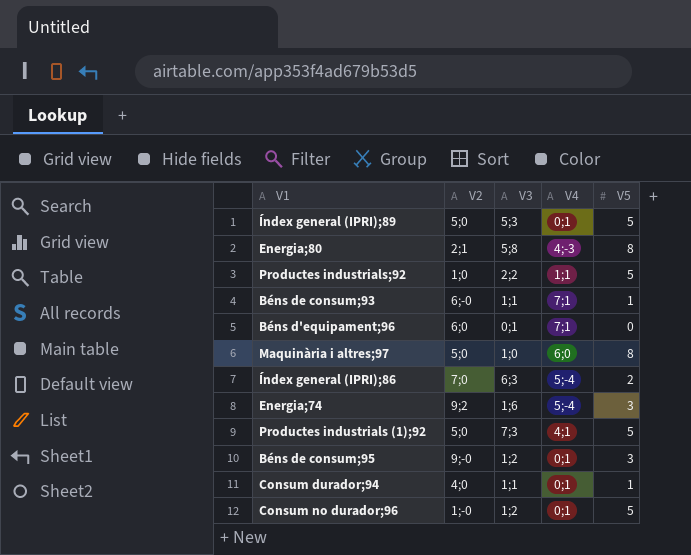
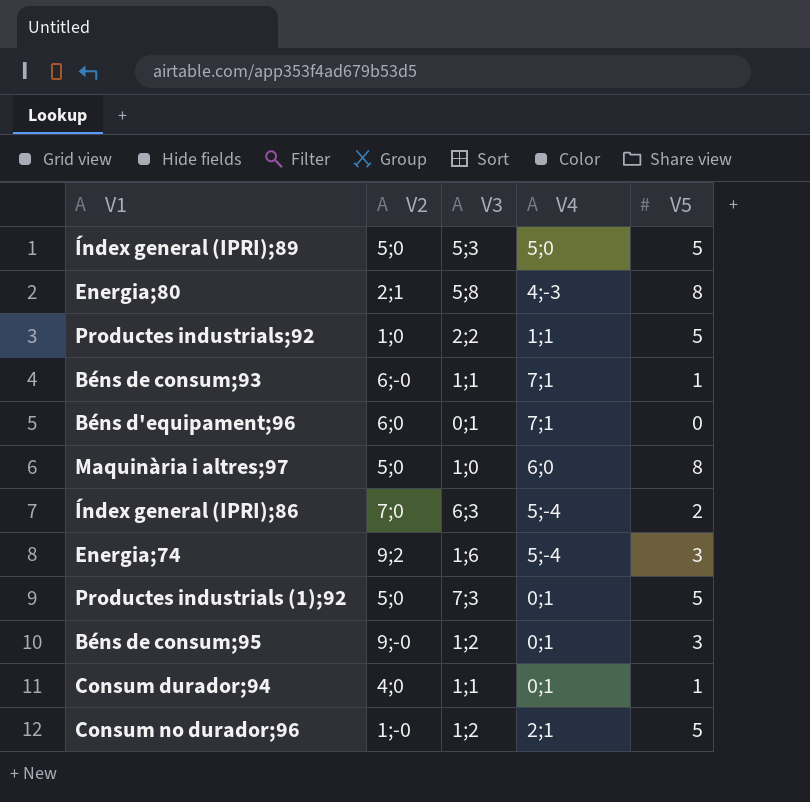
Índex general (IPRI);89 | V4: 0;1 -> 5;0
Productes industrials (1);92 | V4: 4;1 -> 0;1
Consum no durador;96 | V4: 0;1 -> 2;1

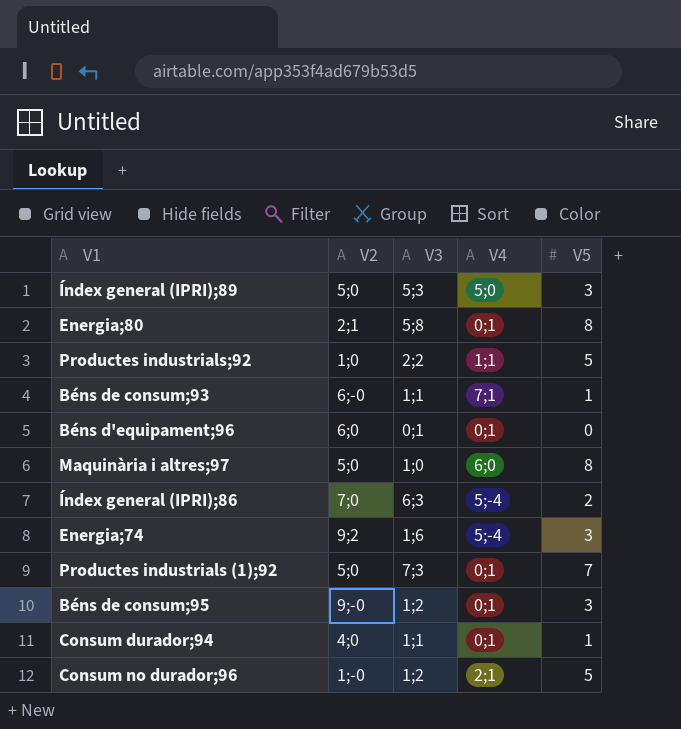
Índex general (IPRI);89 | V5: 5 -> 3
Energia;80 | V4: 4;-3 -> 0;1
Béns d'equipament;96 | V4: 7;1 -> 0;1
Productes industrials (1);92 | V5: 5 -> 7

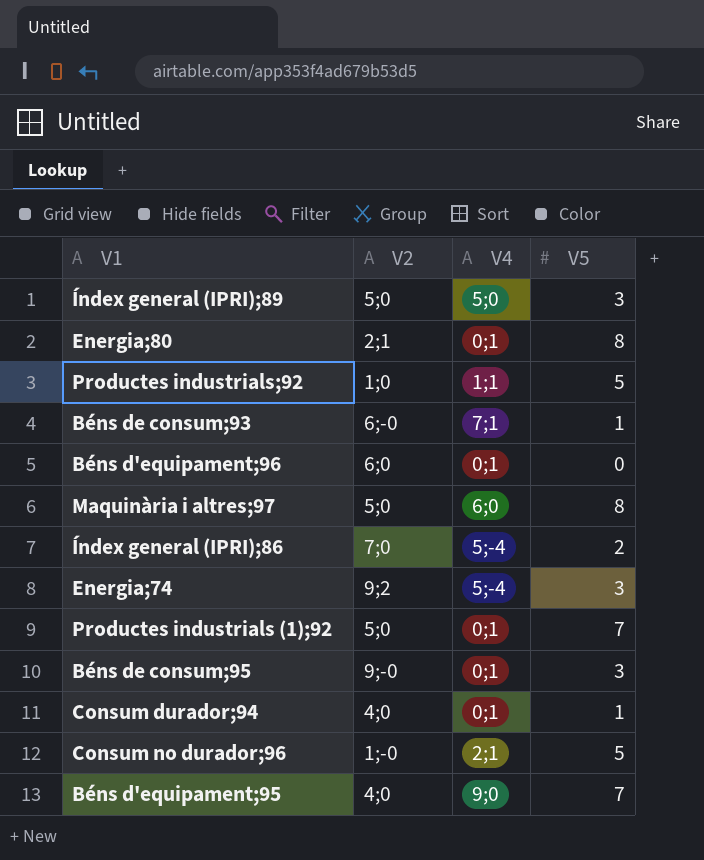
column V3 | position: 3 -> none
row Béns d'equipament;95: none -> 4;0 | 9;0 | 7

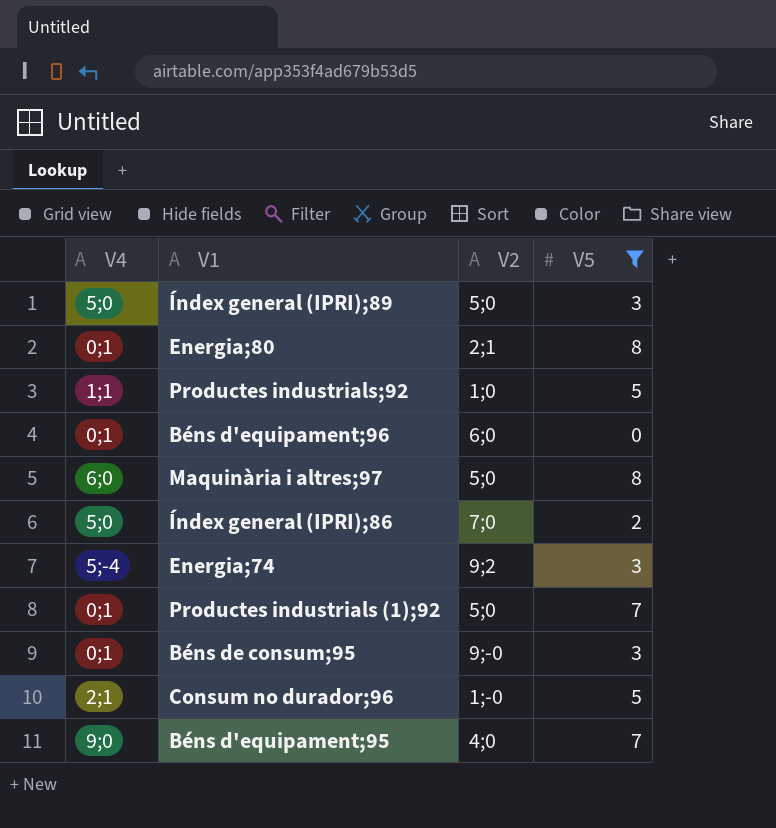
filter: none -> V5 != 1
column V4 | position: 3 -> 1
Índex general (IPRI);86 | V4: 5;-4 -> 5;0

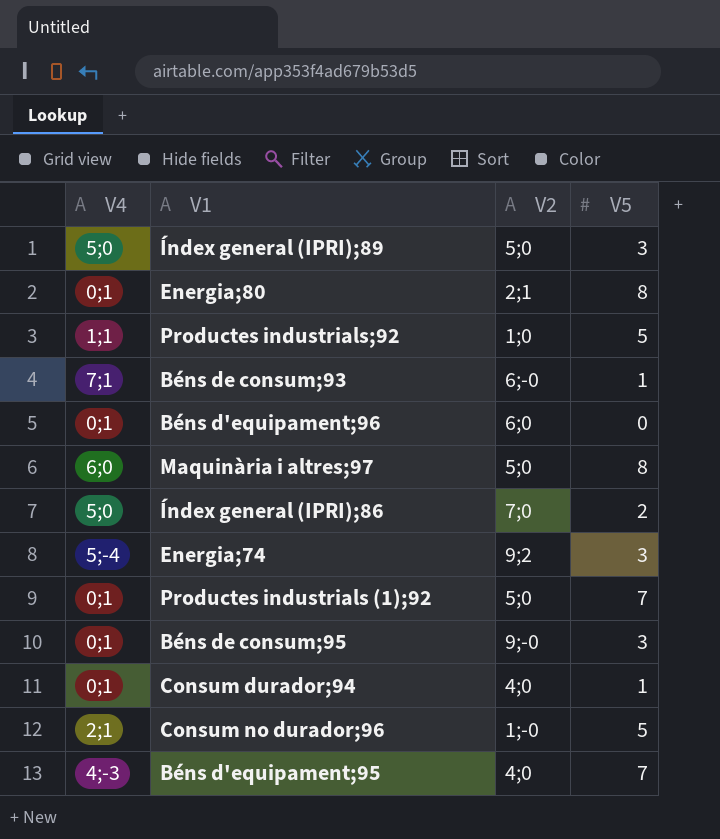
filter: V5 != 1 -> none
Béns d'equipament;95 | V4: 9;0 -> 4;-3

